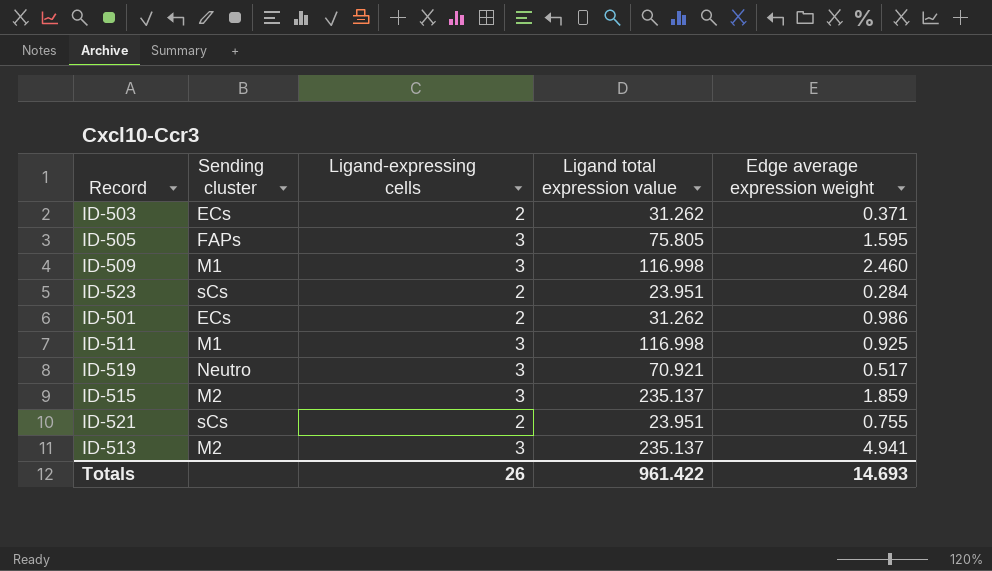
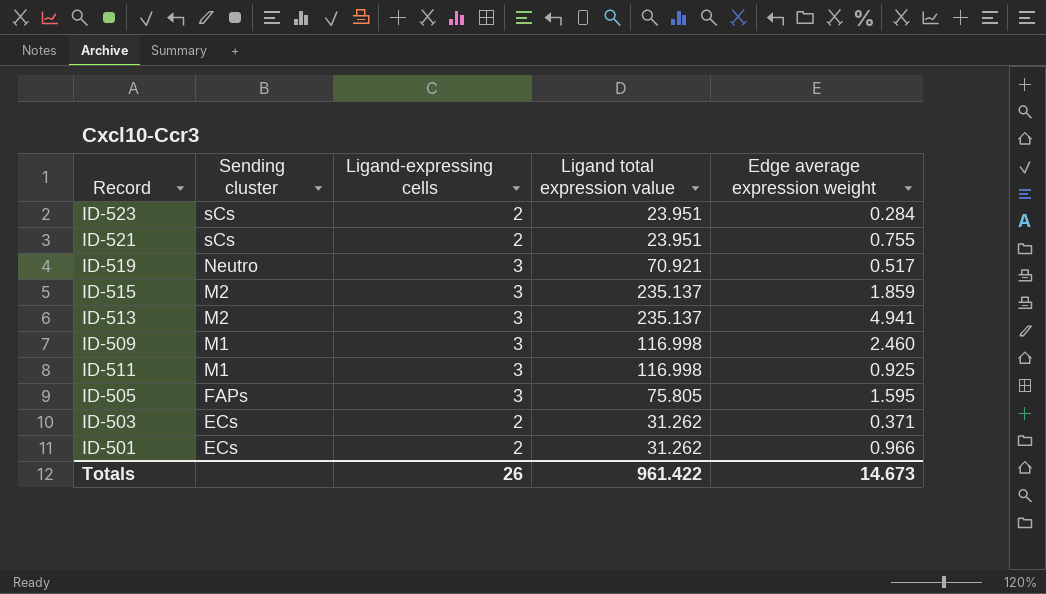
row order: none -> Sending cluster descending
ID-501 | Edge average expression weight: 0.986 -> 0.966
Totals | Edge average expression weight: 14.693 -> 14.673

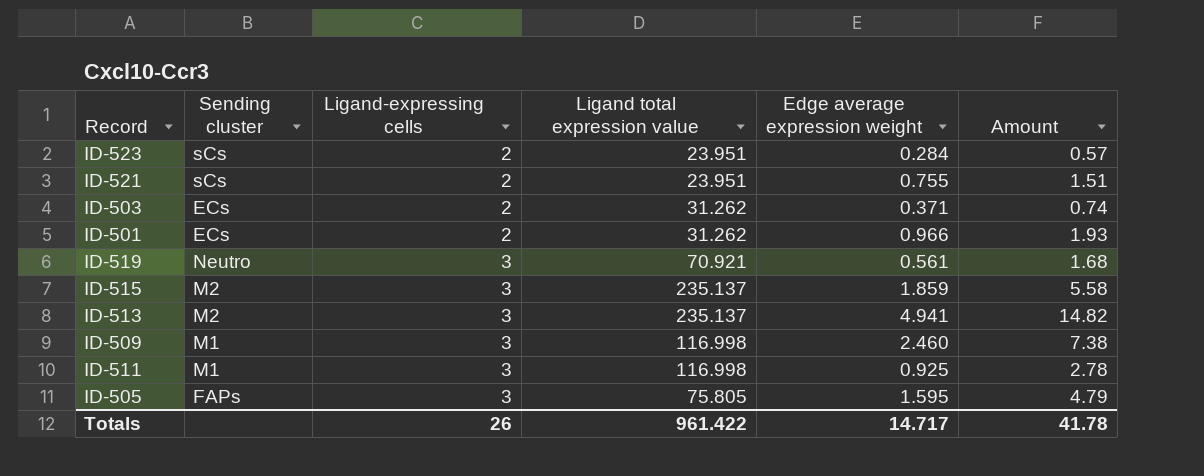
row order: Sending cluster descending -> Ligand-expressing cells ascending
column Amount | formula: none -> [Ligand-expressing cells] * [Edge average expression weight]
ID-519 | Edge average expression weight: 0.517 -> 0.561
Totals | Edge average expression weight: 14.673 -> 14.717

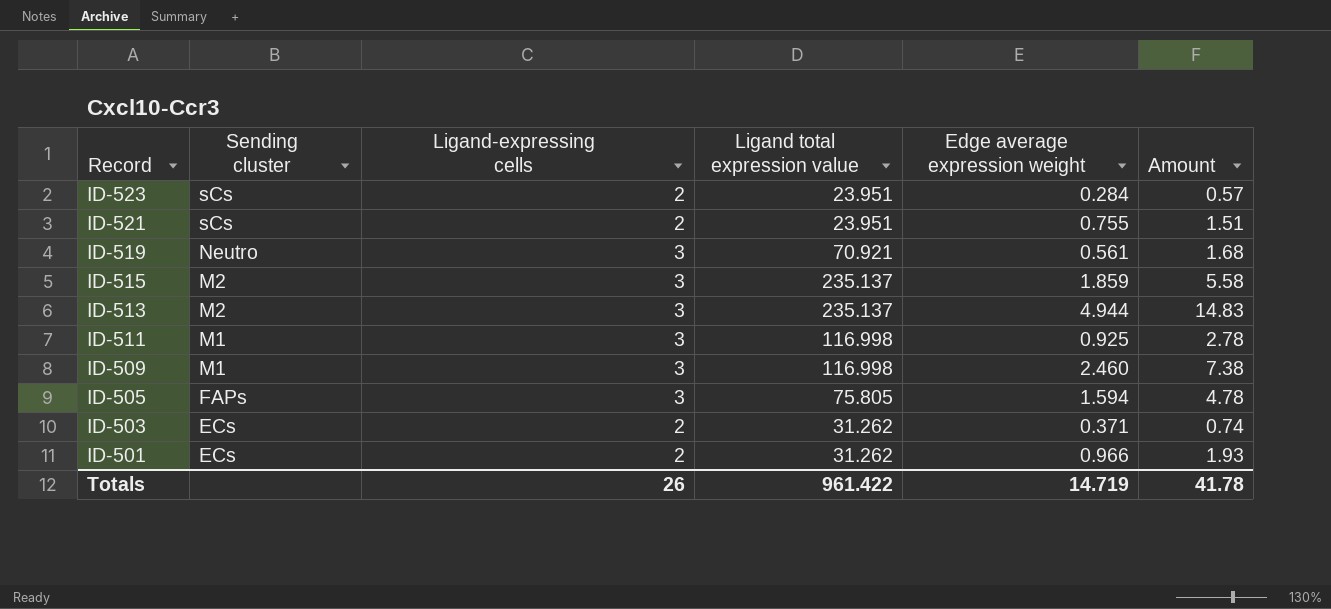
row order: Ligand-expressing cells ascending -> Record descending
ID-513 | Edge average expression weight: 4.941 -> 4.944
ID-513 | Amount: 14.82 -> 14.83
ID-505 | Edge average expression weight: 1.595 -> 1.594
ID-505 | Amount: 4.79 -> 4.78
Totals | Edge average expression weight: 14.717 -> 14.719

